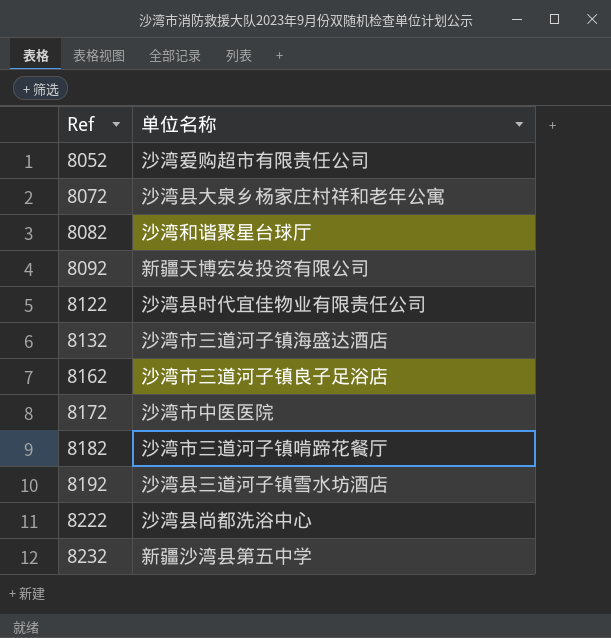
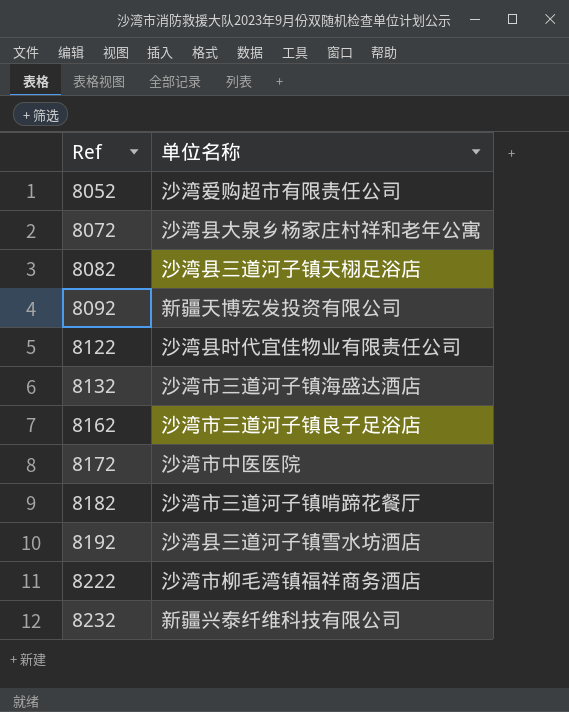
8082 | 单位名称: 沙湾和谐聚星台球厅 -> 沙湾县三道河子镇天栩足浴店
8222 | 单位名称: 沙湾县尚都洗浴中心 -> 沙湾市柳毛湾镇福祥商务酒店
8232 | 单位名称: 新疆沙湾县第五中学 -> 新疆兴泰纤维科技有限公司

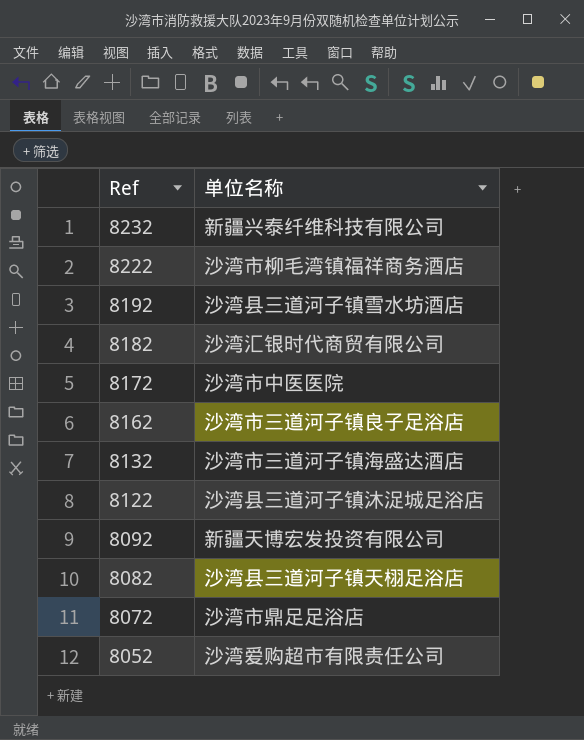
row order: Ref ascending -> Ref descending
8182 | 单位名称: 沙湾市三道河子镇啃蹄花餐厅 -> 沙湾汇银时代商贸有限公司
8122 | 单位名称: 沙湾县时代宜佳物业有限责任公司 -> 沙湾县三道河子镇沐浞城足浴店
8072 | 单位名称: 沙湾县大泉乡杨家庄村祥和老年公寓 -> 沙湾市鼎足足浴店

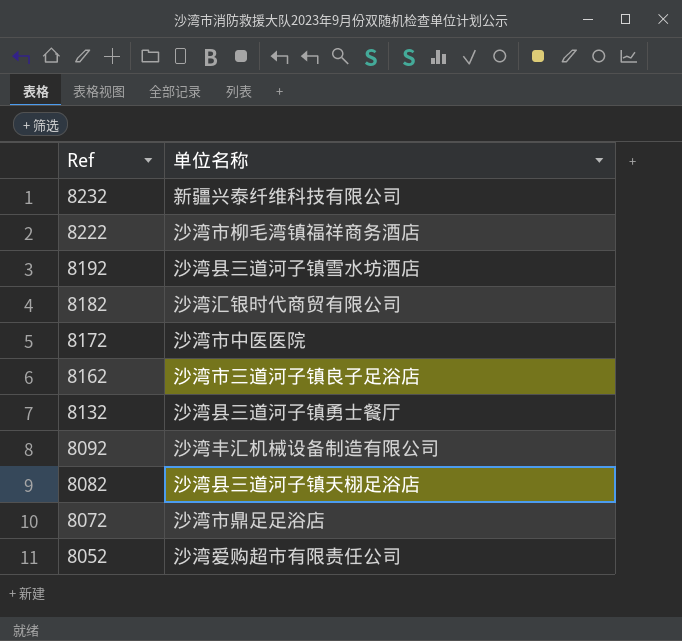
row 8122: 沙湾县三道河子镇沐浞城足浴店 -> none
8132 | 单位名称: 沙湾市三道河子镇海盛达酒店 -> 沙湾县三道河子镇勇士餐厅
8092 | 单位名称: 新疆天博宏发投资有限公司 -> 沙湾丰汇机械设备制造有限公司

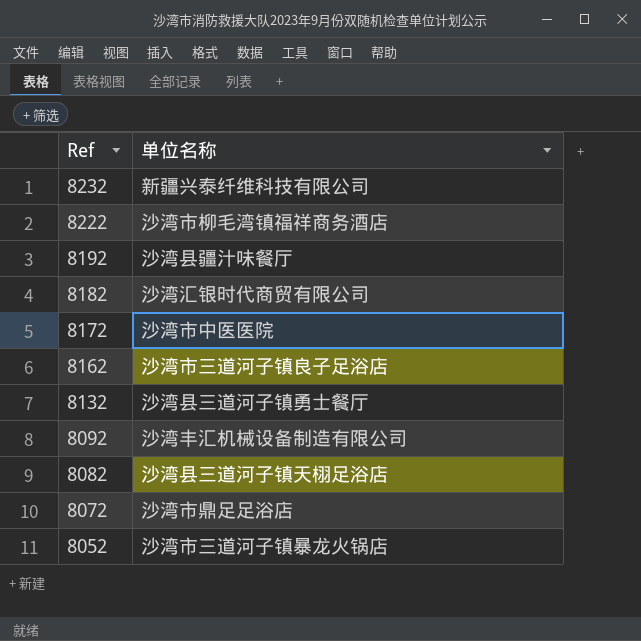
8192 | 单位名称: 沙湾县三道河子镇雪水坊酒店 -> 沙湾县疆汁味餐厅
8052 | 单位名称: 沙湾爱购超市有限责任公司 -> 沙湾市三道河子镇暴龙火锅店

